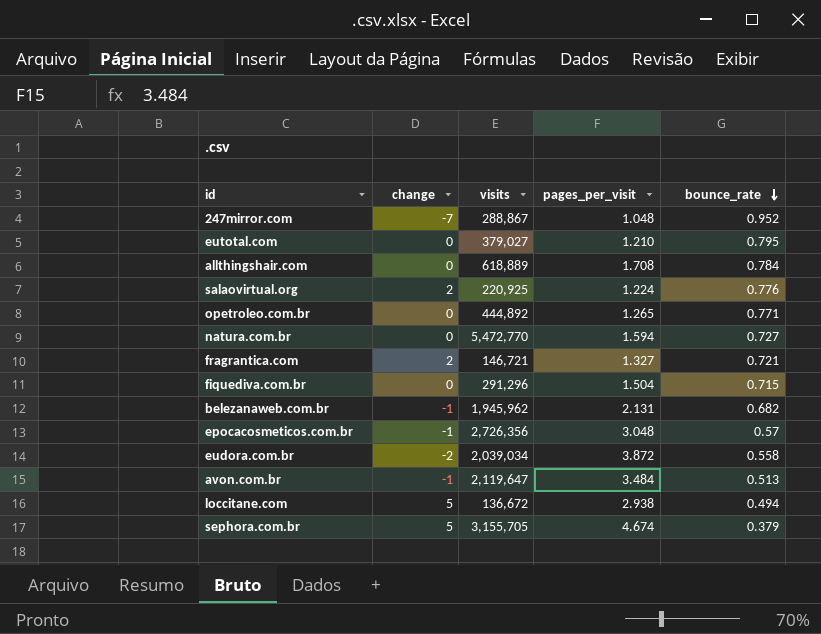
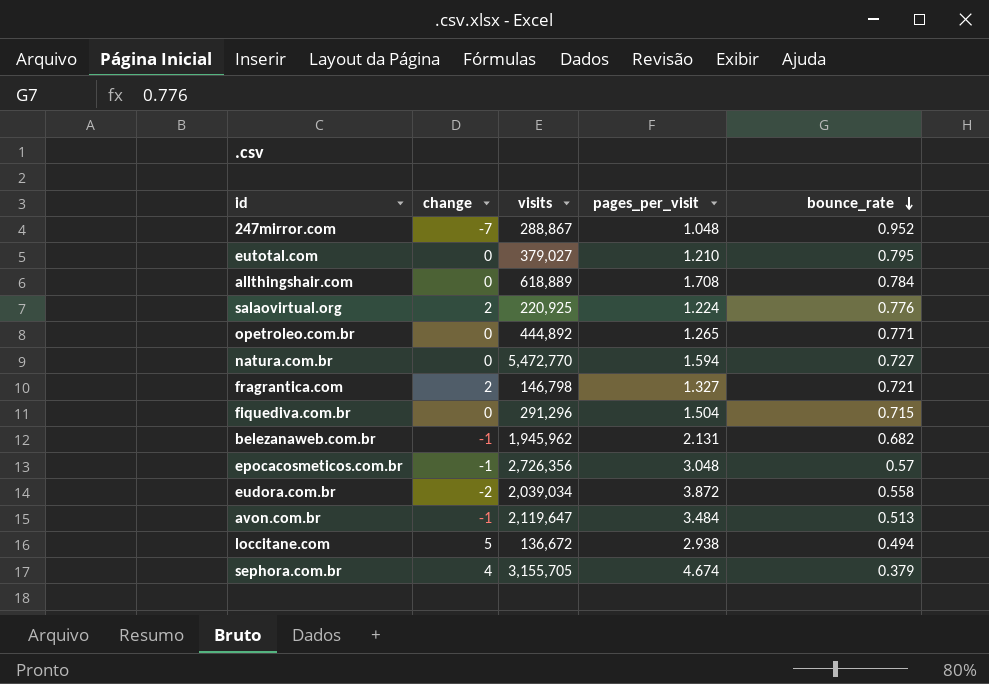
fragrantica.com | visits: 146,721 -> 146,798
sephora.com.br | change: 5 -> 4

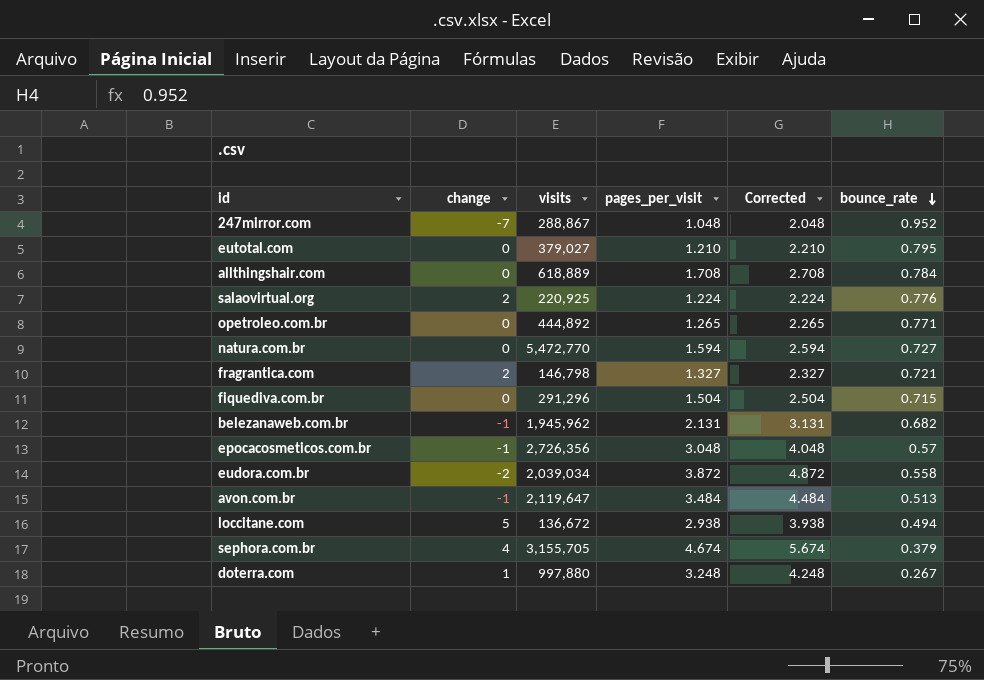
column Corrected | formula: none -> [pages_per_visit] + 1
row doterra.com: none -> 1 | 997,880 | 3.248 | 4.248 | 0.267

